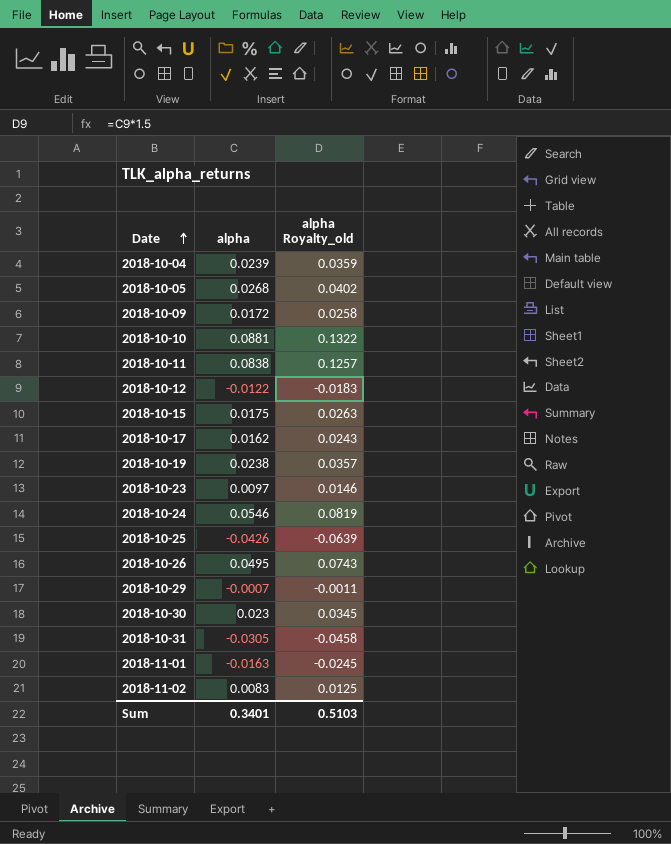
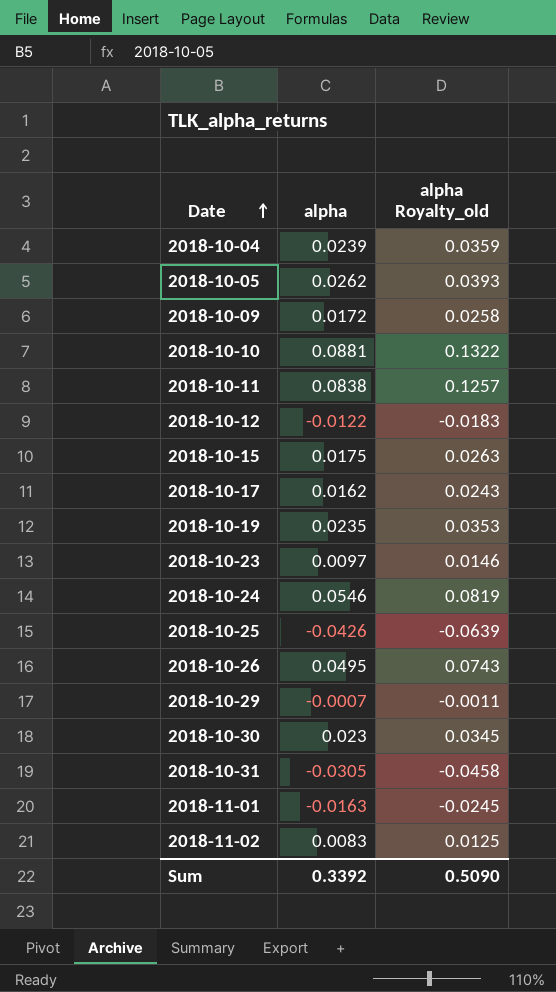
2018-10-05 | alpha: 0.0268 -> 0.0262
2018-10-05 | alpha Royalty_old: 0.0402 -> 0.0393
2018-10-19 | alpha: 0.0238 -> 0.0235
2018-10-19 | alpha Royalty_old: 0.0357 -> 0.0353
Sum | alpha: 0.3401 -> 0.3392
Sum | alpha Royalty_old: 0.5103 -> 0.5090

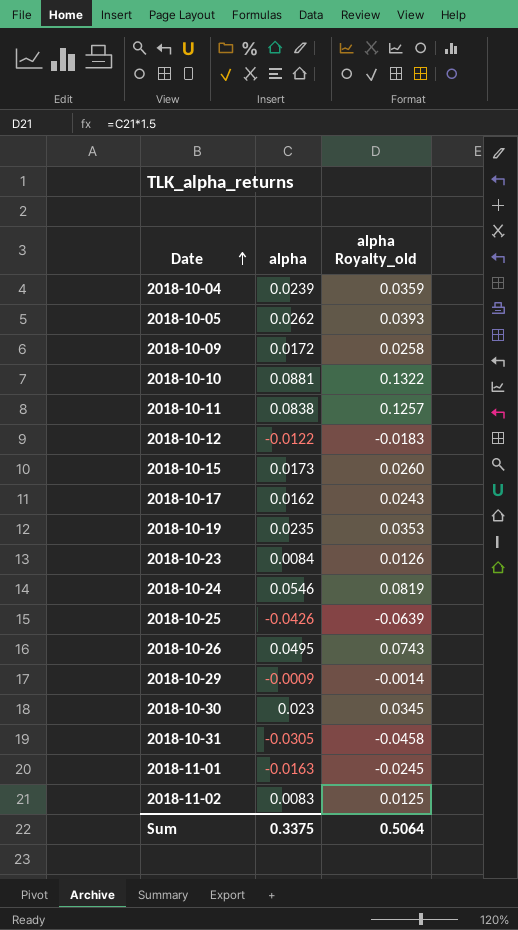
2018-10-15 | alpha: 0.0175 -> 0.0173
2018-10-15 | alpha Royalty_old: 0.0263 -> 0.0260
2018-10-23 | alpha: 0.0097 -> 0.0084
2018-10-23 | alpha Royalty_old: 0.0146 -> 0.0126
2018-10-29 | alpha: -0.0007 -> -0.0009
2018-10-29 | alpha Royalty_old: -0.0011 -> -0.0014
Sum | alpha: 0.3392 -> 0.3375
Sum | alpha Royalty_old: 0.5090 -> 0.5064

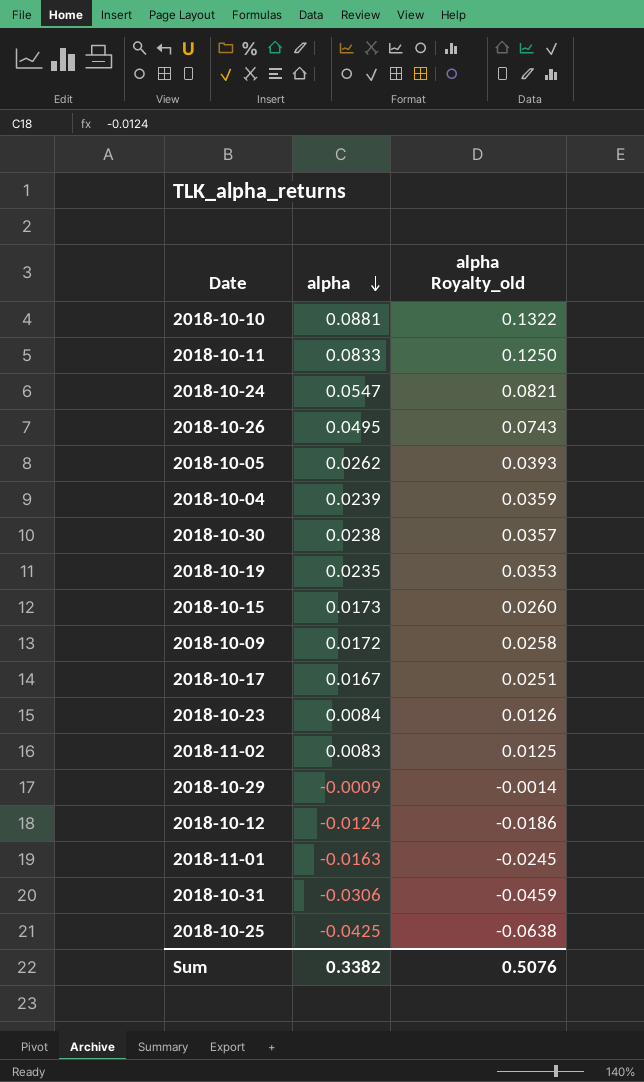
row order: Date ascending -> alpha descending
2018-10-11 | alpha: 0.0838 -> 0.0833
2018-10-11 | alpha Royalty_old: 0.1257 -> 0.1250
2018-10-24 | alpha: 0.0546 -> 0.0547
2018-10-24 | alpha Royalty_old: 0.0819 -> 0.0821
2018-10-30 | alpha: 0.023 -> 0.0238
2018-10-30 | alpha Royalty_old: 0.0345 -> 0.0357
2018-10-17 | alpha: 0.0162 -> 0.0167
2018-10-17 | alpha Royalty_old: 0.0243 -> 0.0251
2018-10-12 | alpha: -0.0122 -> -0.0124
2018-10-12 | alpha Royalty_old: -0.0183 -> -0.0186
2018-10-31 | alpha: -0.0305 -> -0.0306
2018-10-31 | alpha Royalty_old: -0.0458 -> -0.0459
2018-10-25 | alpha: -0.0426 -> -0.0425
2018-10-25 | alpha Royalty_old: -0.0639 -> -0.0638
Sum | alpha: 0.3375 -> 0.3382
Sum | alpha Royalty_old: 0.5064 -> 0.5076

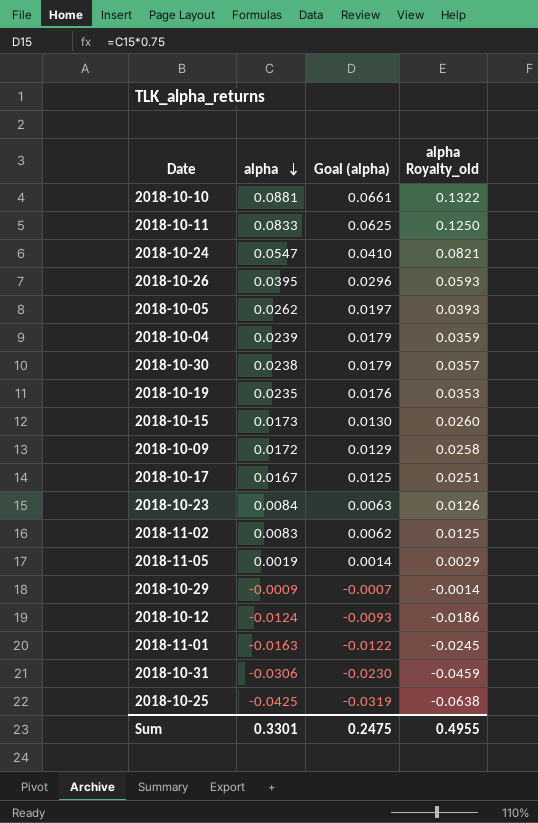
column Goal (alpha) | formula: none -> [alpha] * 0.75
2018-10-26 | alpha: 0.0495 -> 0.0395
2018-10-26 | alpha Royalty_old: 0.0743 -> 0.0593
row 2018-11-05: none -> 0.0019 | 0.0014 | 0.0029
Sum | alpha: 0.3382 -> 0.3301
Sum | alpha Royalty_old: 0.5076 -> 0.4955

